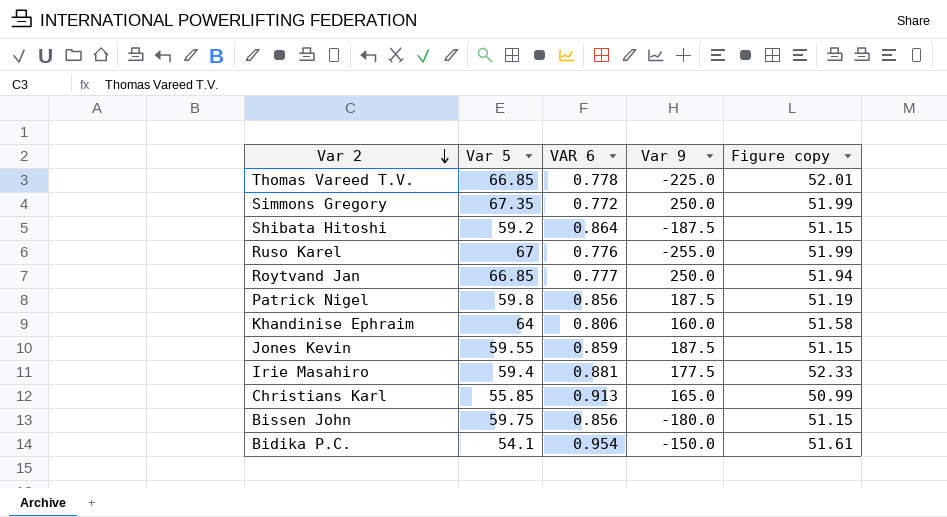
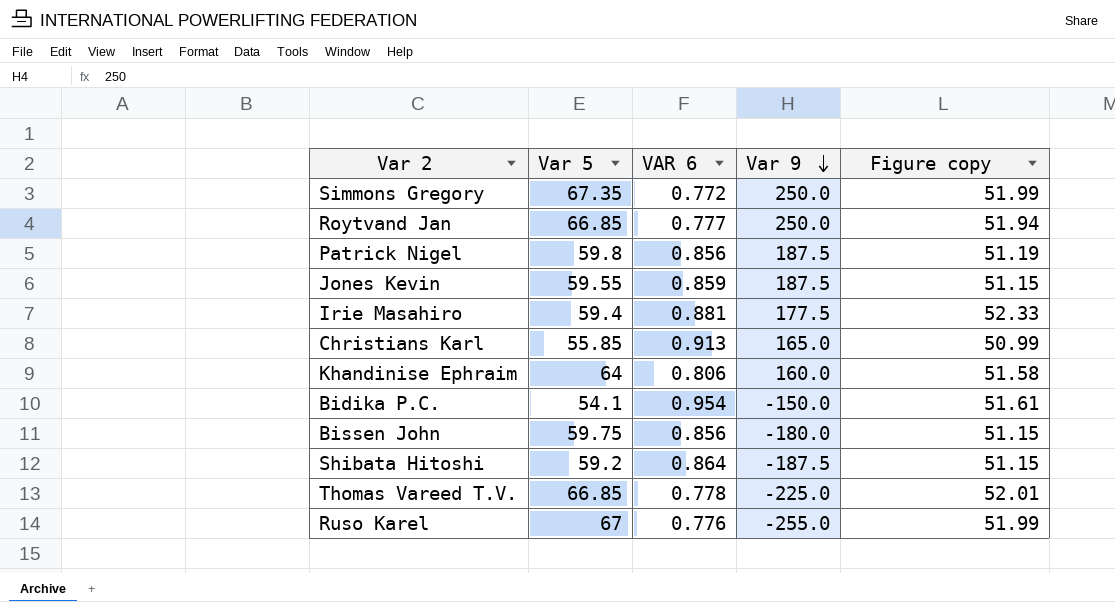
row order: Var 2 descending -> Var 9 descending

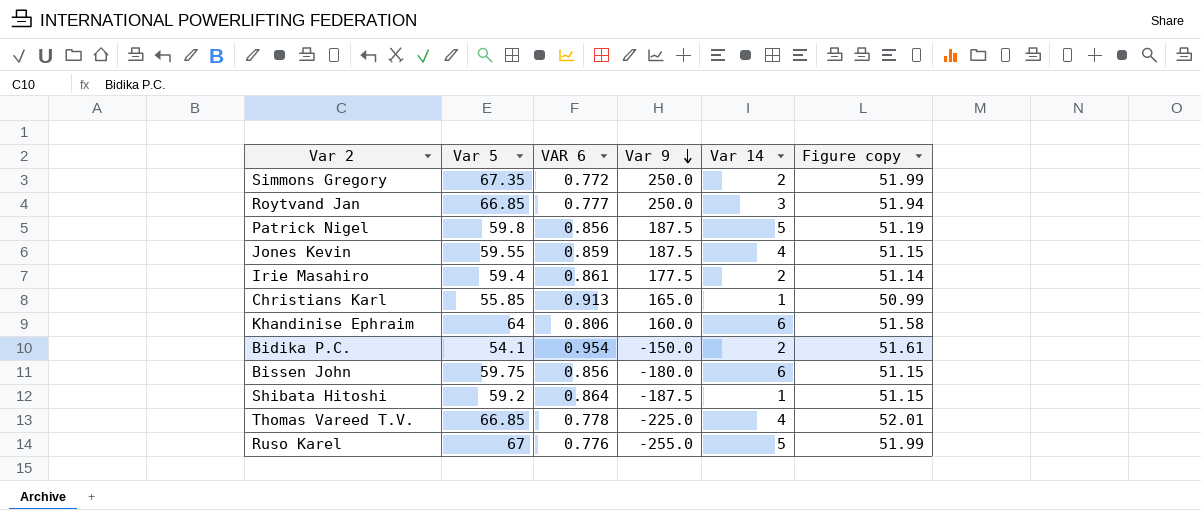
column Var 14 | position: none -> 5
Irie Masahiro | VAR 6: 0.881 -> 0.861
Irie Masahiro | Figure copy: 52.33 -> 51.14

